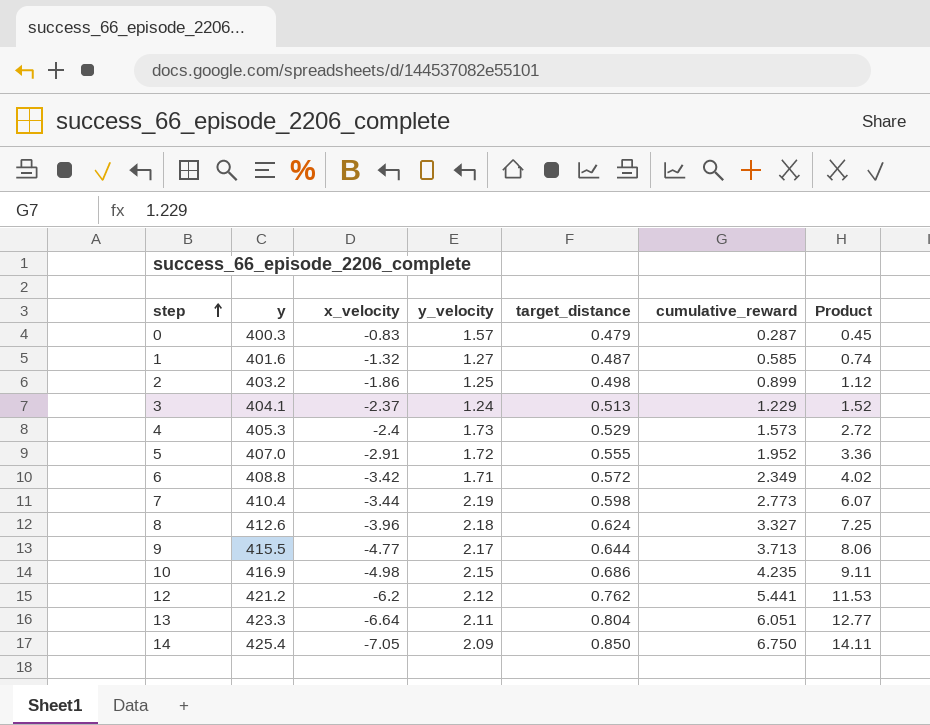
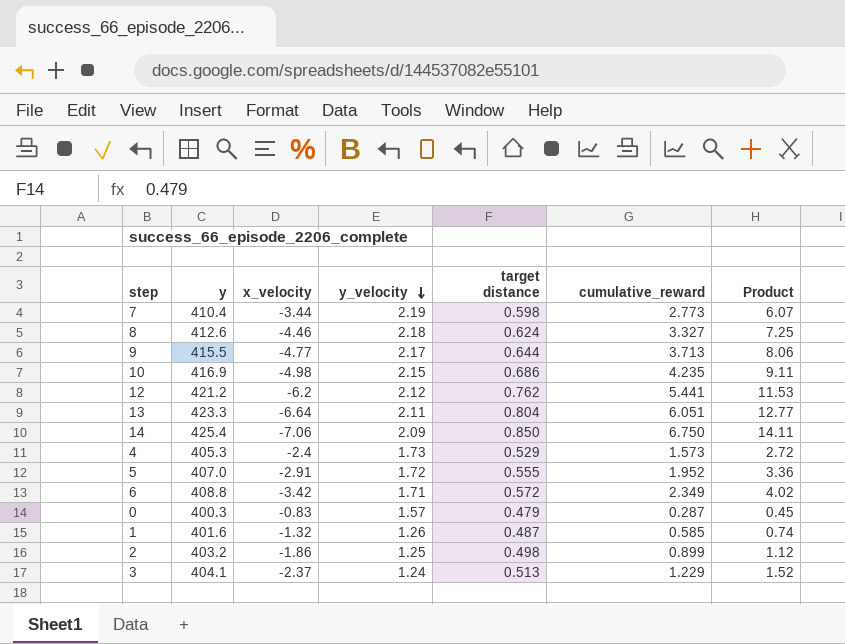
row order: step ascending -> y_velocity descending
column name: target_distance -> target distance
8 | x_velocity: -3.96 -> -4.46
14 | x_velocity: -7.05 -> -7.06
1 | y_velocity: 1.27 -> 1.26

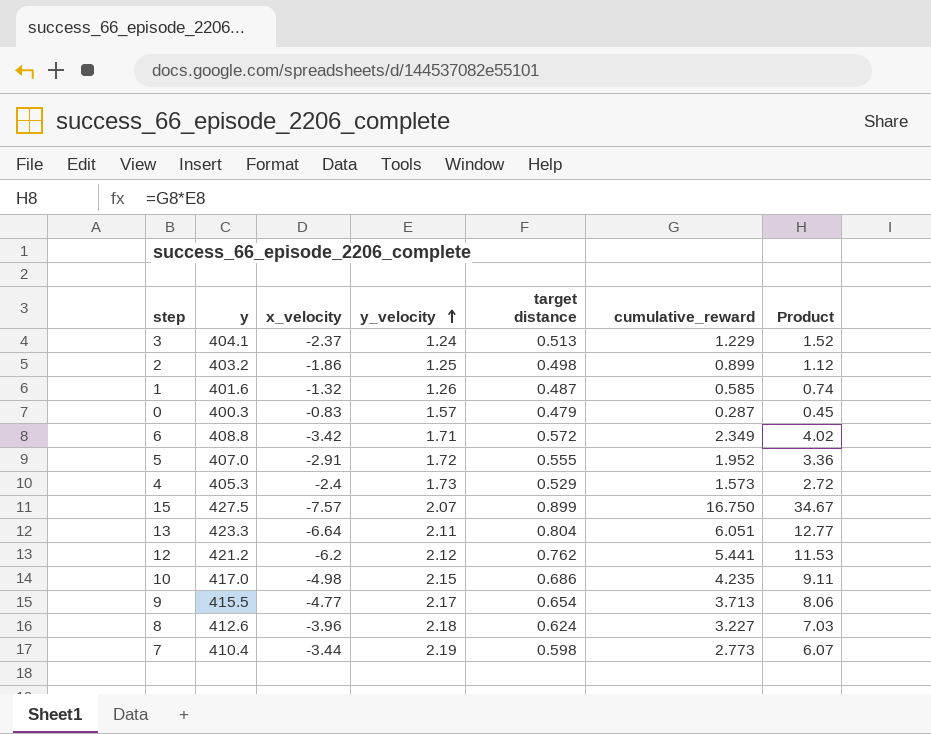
row order: y_velocity descending -> y_velocity ascending
row 14: 425.4 | -7.06 | 2.09 | 0.850 | 6.750 | 14.11 -> none
row 15: none -> 427.5 | -7.57 | 2.07 | 0.899 | 16.750 | 34.67
10 | y: 416.9 -> 417.0
9 | target distance: 0.644 -> 0.654
8 | x_velocity: -4.46 -> -3.96
8 | cumulative_reward: 3.327 -> 3.227
8 | Product: 7.25 -> 7.03

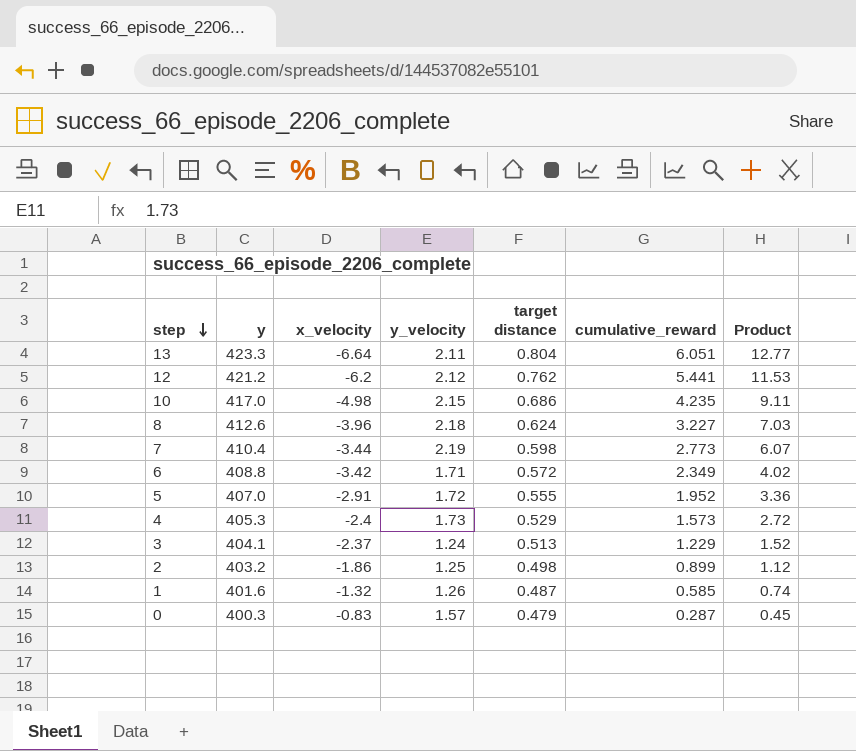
row order: y_velocity ascending -> step descending
row 15: 427.5 | -7.57 | 2.07 | 0.899 | 16.750 | 34.67 -> none
row 9: 415.5 | -4.77 | 2.17 | 0.654 | 3.713 | 8.06 -> none

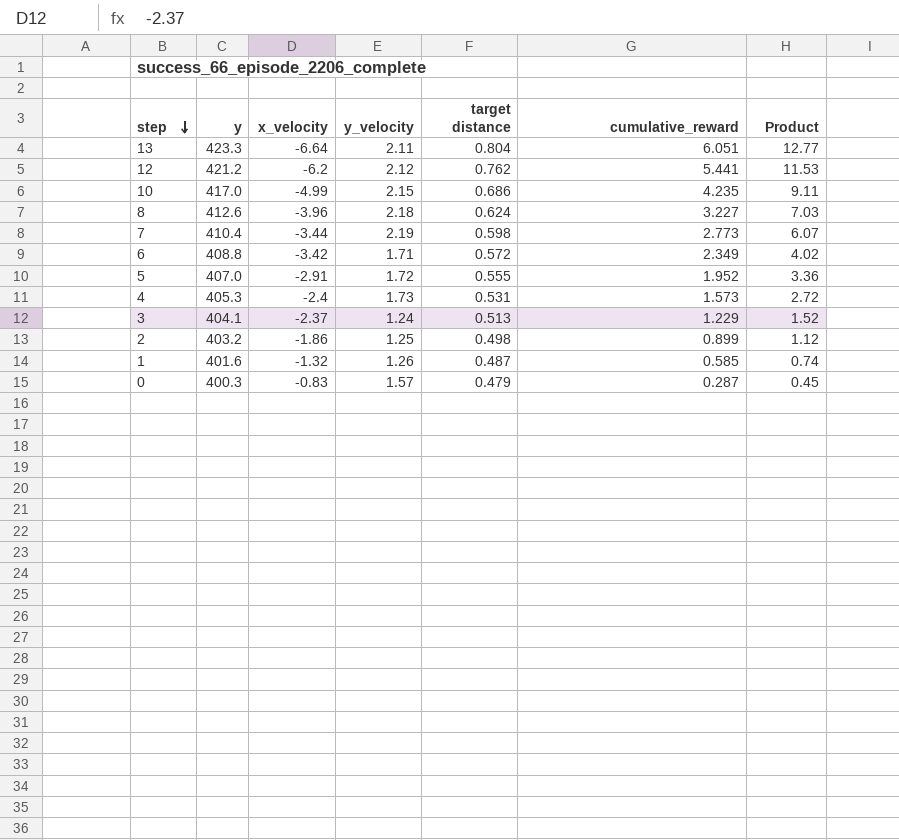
10 | x_velocity: -4.98 -> -4.99
4 | target distance: 0.529 -> 0.531

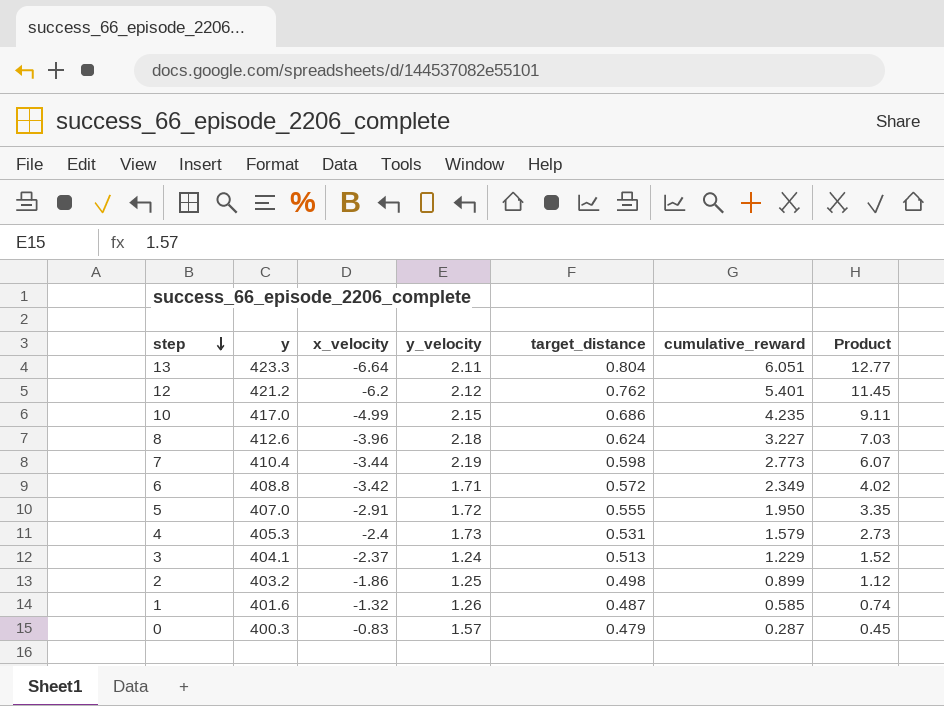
column name: target distance -> target_distance
12 | cumulative_reward: 5.441 -> 5.401
12 | Product: 11.53 -> 11.45
5 | cumulative_reward: 1.952 -> 1.950
5 | Product: 3.36 -> 3.35
4 | cumulative_reward: 1.573 -> 1.579
4 | Product: 2.72 -> 2.73

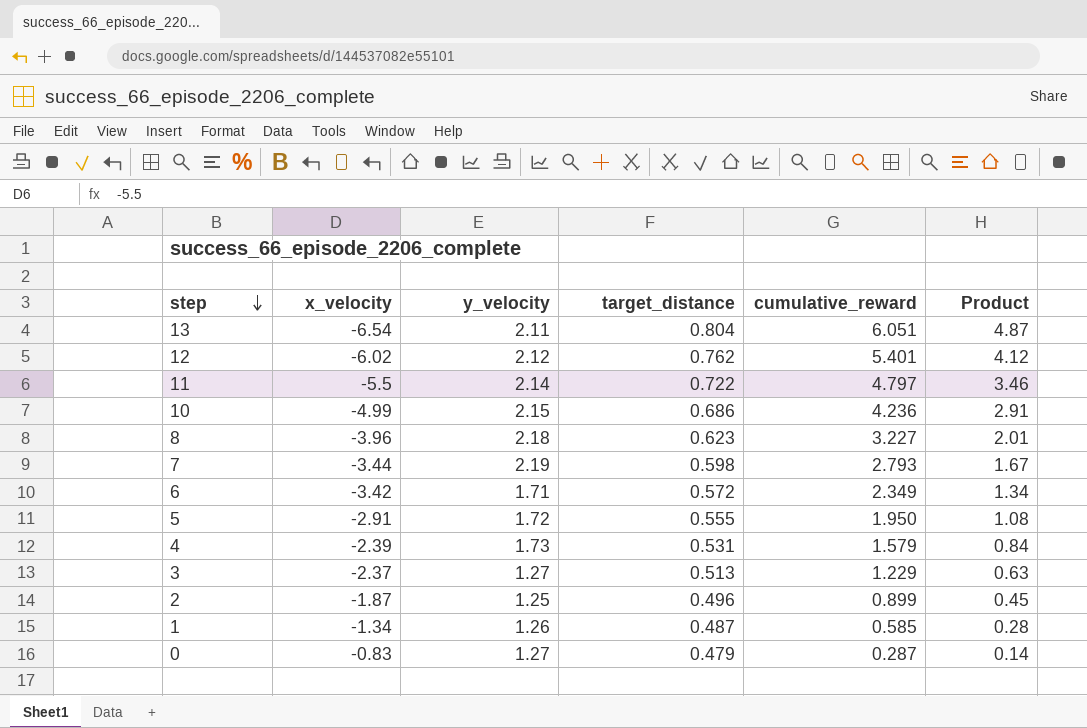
column y | position: 2 -> none
column Product | formula: [y_velocity] * [cumulative_reward] -> [target_distance] * [cumulative_reward]
13 | x_velocity: -6.64 -> -6.54
12 | x_velocity: -6.2 -> -6.02
row 11: none -> -5.5 | 2.14 | 0.722 | 4.797 | 3.46
10 | cumulative_reward: 4.235 -> 4.236
8 | target_distance: 0.624 -> 0.623
7 | cumulative_reward: 2.773 -> 2.793
4 | x_velocity: -2.4 -> -2.39
3 | y_velocity: 1.24 -> 1.27
2 | x_velocity: -1.86 -> -1.87
2 | target_distance: 0.498 -> 0.496
1 | x_velocity: -1.32 -> -1.34
0 | y_velocity: 1.57 -> 1.27

